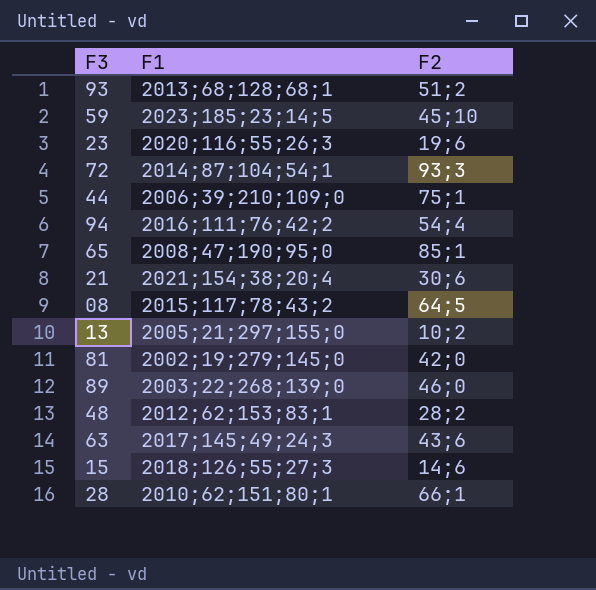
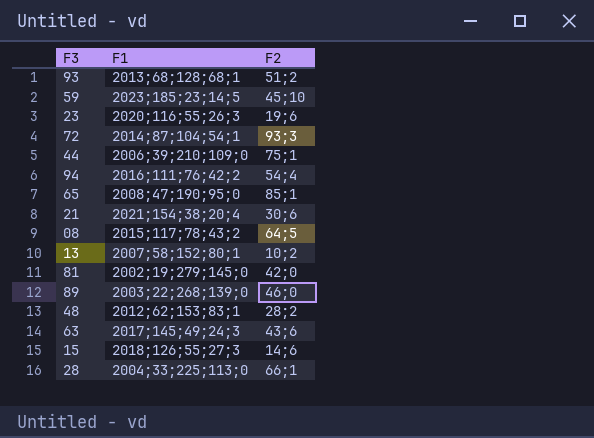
13 | F1: 2005;21;297;155;0 -> 2007;58;152;80;1
28 | F1: 2010;62;151;80;1 -> 2004;33;225;113;0

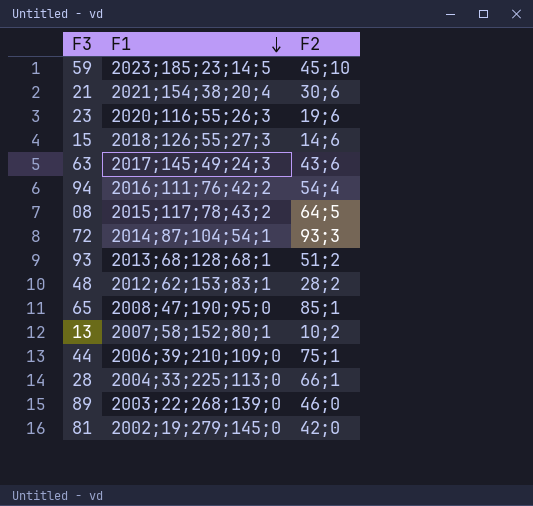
row order: none -> F1 descending

